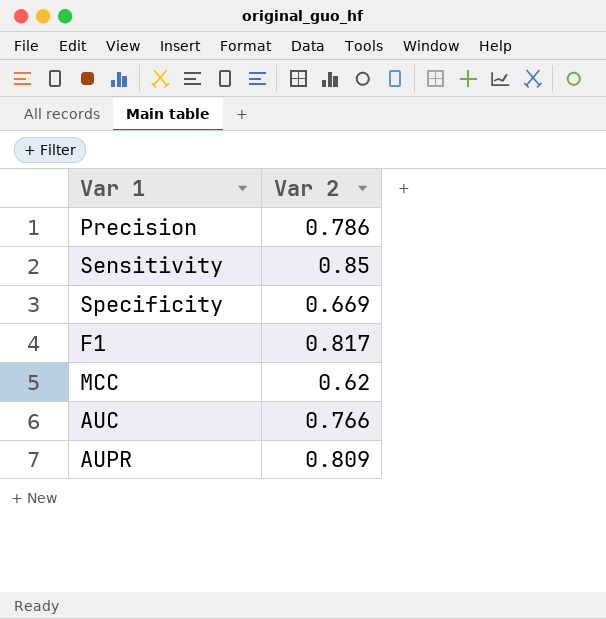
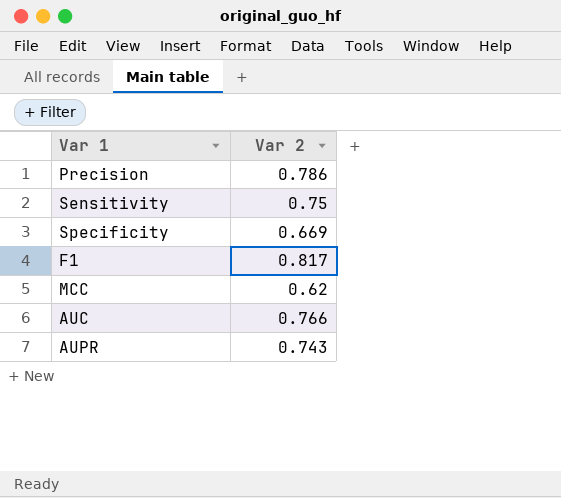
Sensitivity | Var 2: 0.85 -> 0.75
AUPR | Var 2: 0.809 -> 0.743

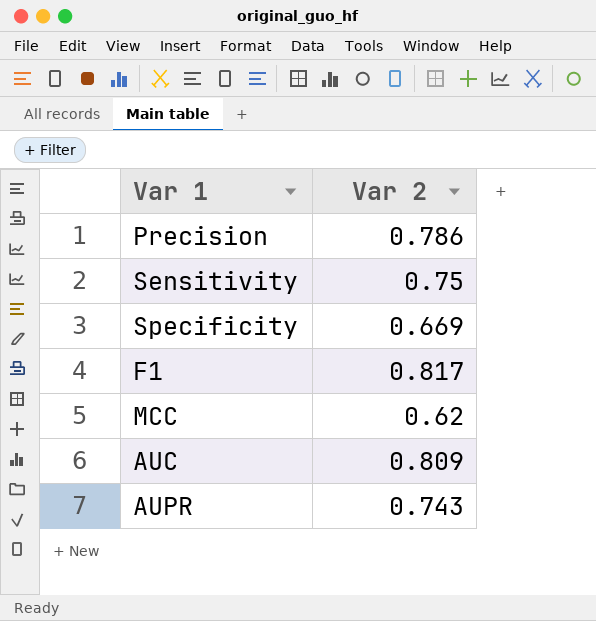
AUC | Var 2: 0.766 -> 0.809

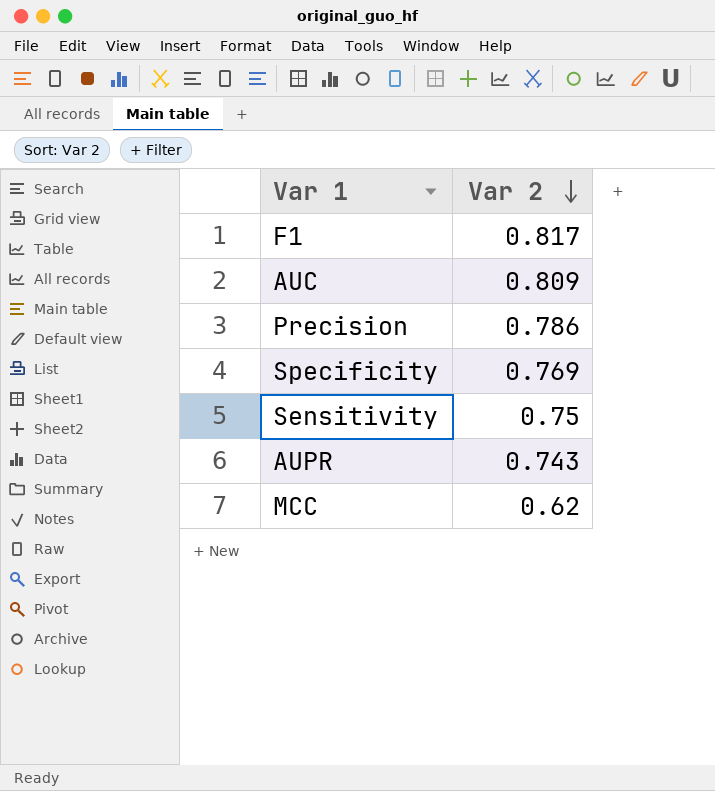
row order: none -> Var 2 descending
Specificity | Var 2: 0.669 -> 0.769

